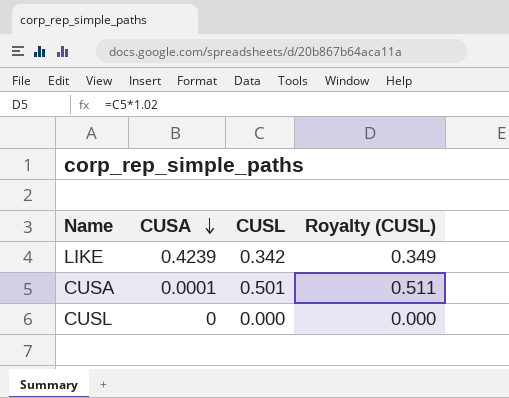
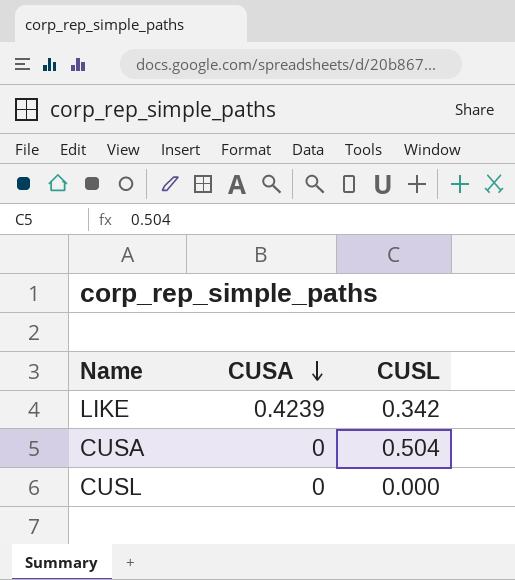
column Royalty (CUSL) | formula: [CUSL] * 1.02 -> none
CUSA | CUSA: 0.0001 -> 0
CUSA | CUSL: 0.501 -> 0.504

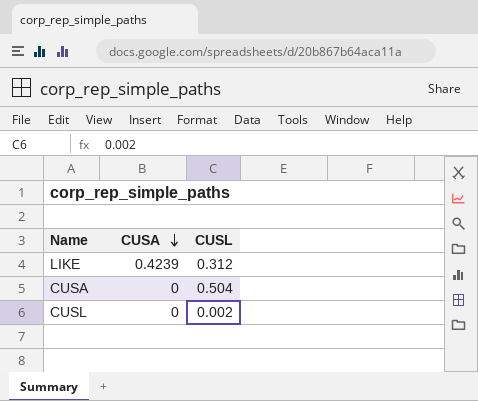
LIKE | CUSL: 0.342 -> 0.312
CUSL | CUSL: 0.000 -> 0.002

